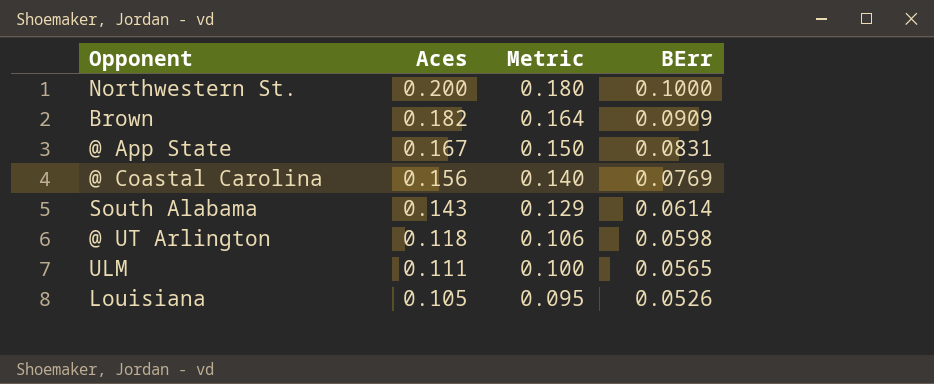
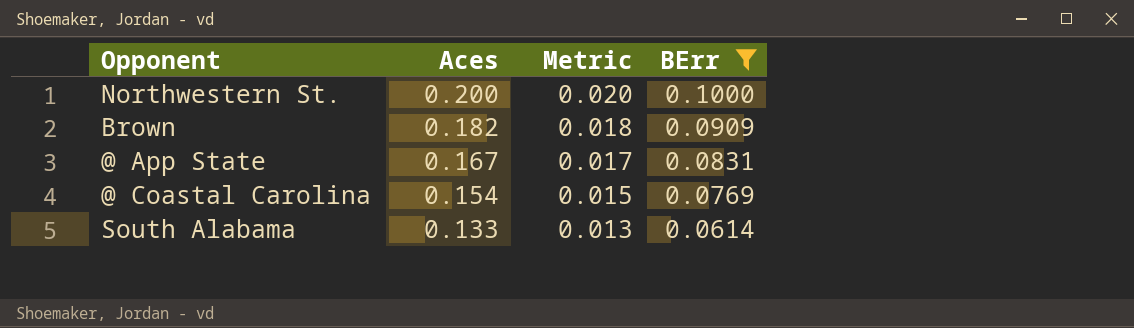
filter: none -> BErr >= 0.0614
column Metric | formula: [Aces] * 0.9 -> [Aces] * 0.1
@ Coastal Carolina | Aces: 0.156 -> 0.154
South Alabama | Aces: 0.143 -> 0.133

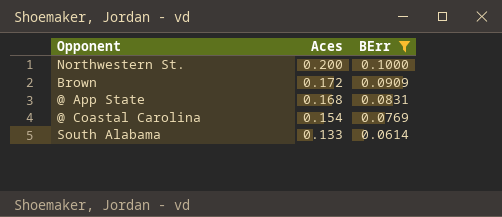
column Metric | formula: [Aces] * 0.1 -> none
Brown | Aces: 0.182 -> 0.172
@ App State | Aces: 0.167 -> 0.168

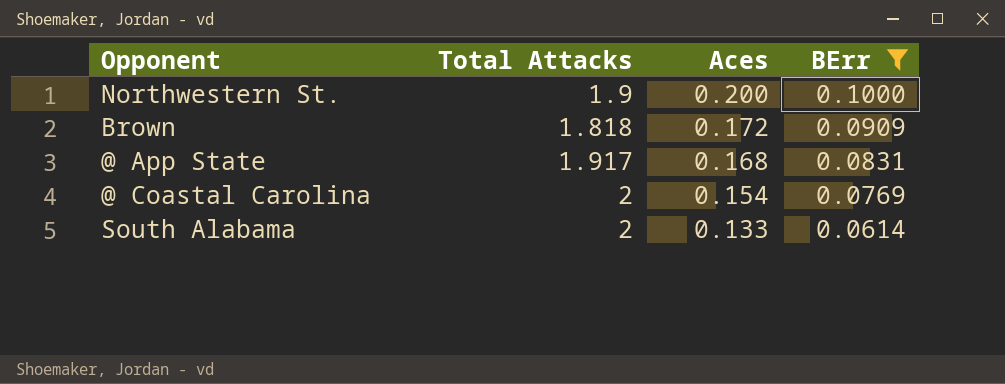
column Total Attacks | position: none -> 2

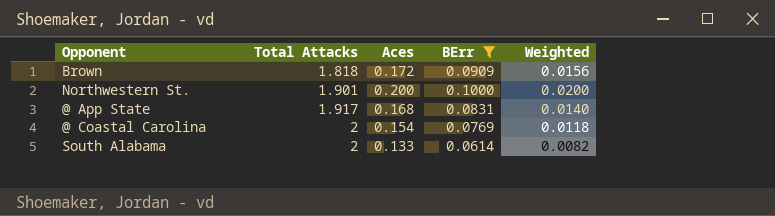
row order: Aces descending -> Total Attacks ascending
column Weighted | formula: none -> [Aces] * [BErr]
Northwestern St. | Total Attacks: 1.9 -> 1.901

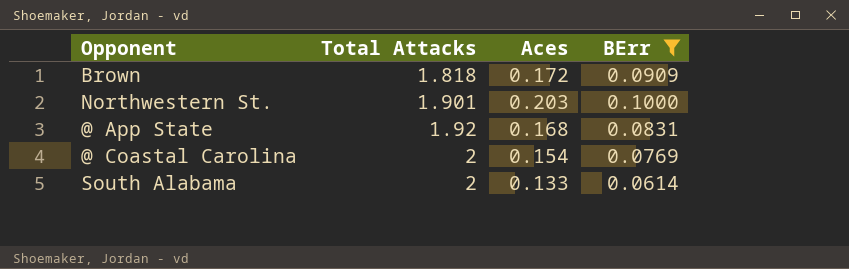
column Weighted | formula: [Aces] * [BErr] -> none
Northwestern St. | Aces: 0.200 -> 0.203
@ App State | Total Attacks: 1.917 -> 1.92

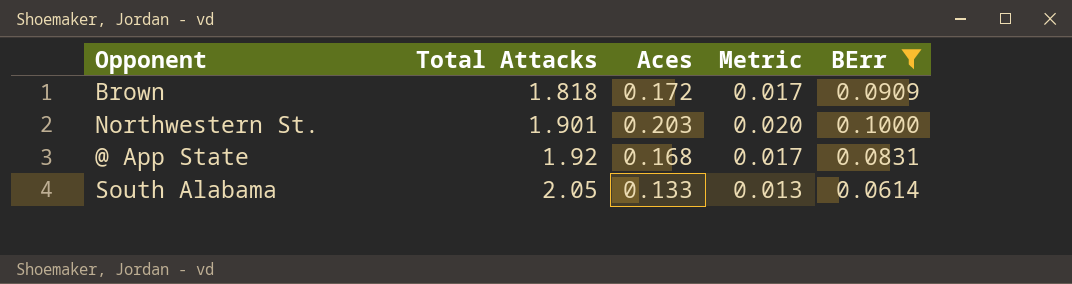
column Metric | formula: none -> [Aces] * 0.1
row @ Coastal Carolina: 2 | 0.154 | 0.0769 -> none
South Alabama | Total Attacks: 2 -> 2.05

